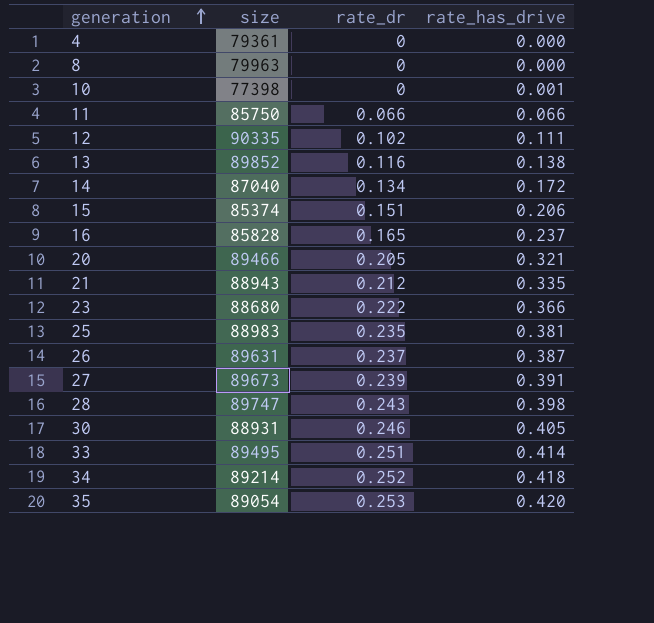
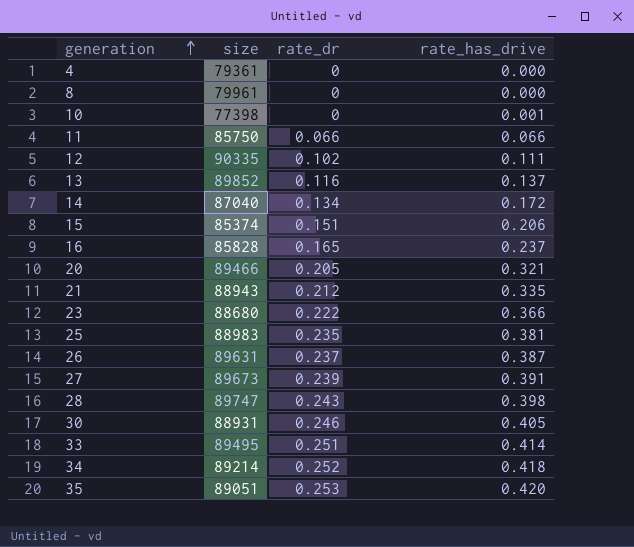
8 | size: 79963 -> 79961
13 | rate_has_drive: 0.138 -> 0.137
35 | size: 89054 -> 89051

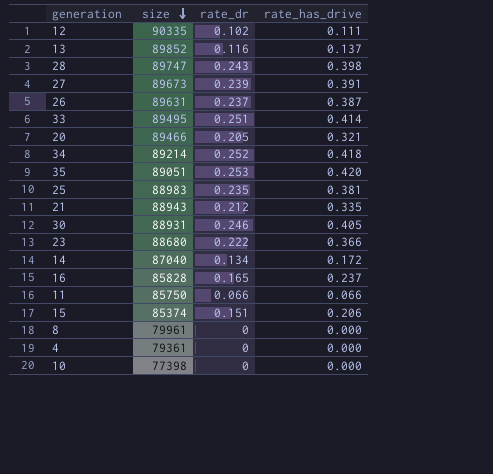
row order: generation ascending -> size descending
10 | rate_has_drive: 0.001 -> 0.000

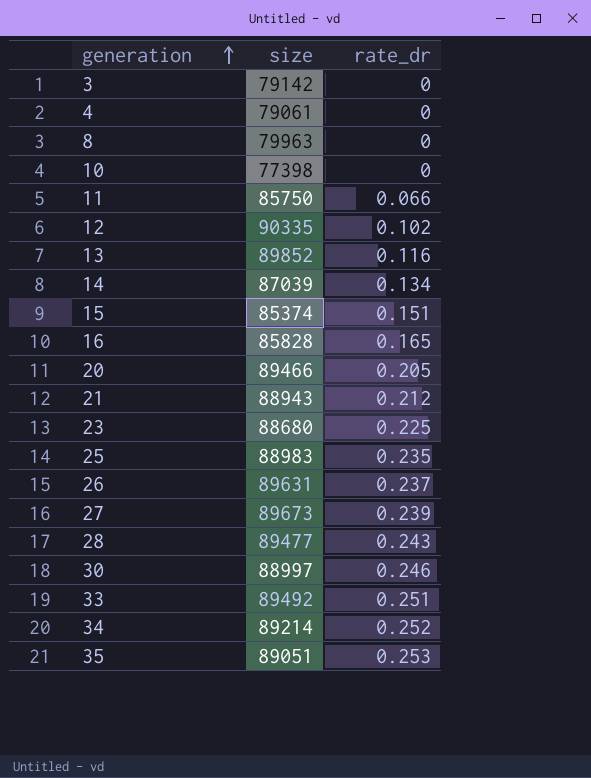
row order: size descending -> generation ascending
column rate_has_drive | position: 4 -> none
row 3: none -> 79142 | 0
4 | size: 79361 -> 79061
8 | size: 79961 -> 79963
14 | size: 87040 -> 87039
23 | rate_dr: 0.222 -> 0.225
28 | size: 89747 -> 89477
30 | size: 88931 -> 88997
33 | size: 89495 -> 89492

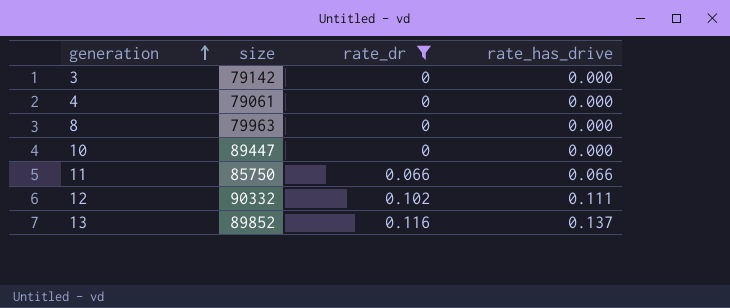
filter: none -> rate_dr <= 0.116
column rate_has_drive | position: none -> 4
10 | size: 77398 -> 89447
12 | size: 90335 -> 90332

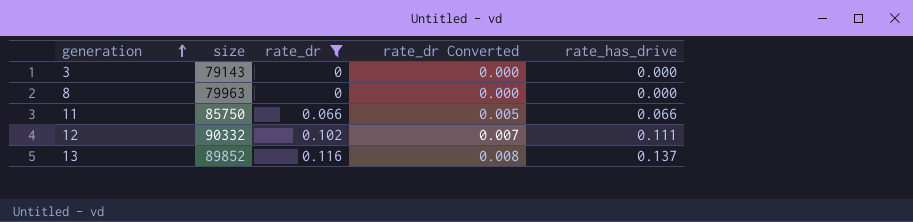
column rate_dr Converted | formula: none -> [rate_dr] * 0.07
row 4: 79061 | 0 | 0.000 -> none
row 10: 89447 | 0 | 0.000 -> none
3 | size: 79142 -> 79143

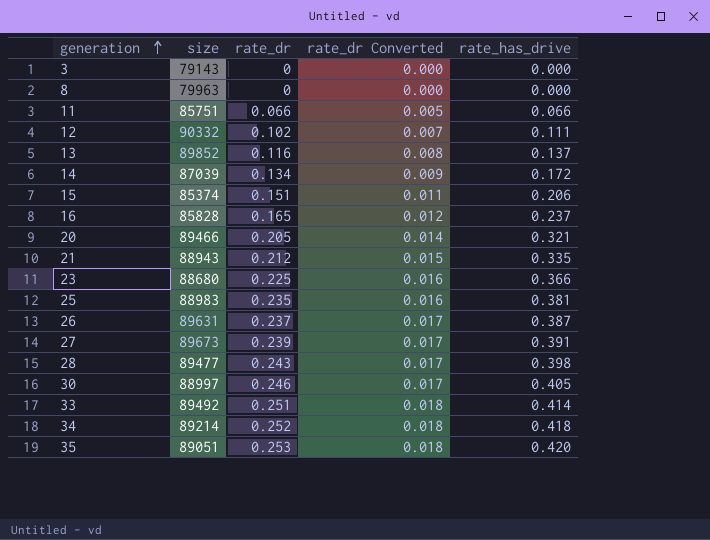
filter: rate_dr <= 0.116 -> none
11 | size: 85750 -> 85751

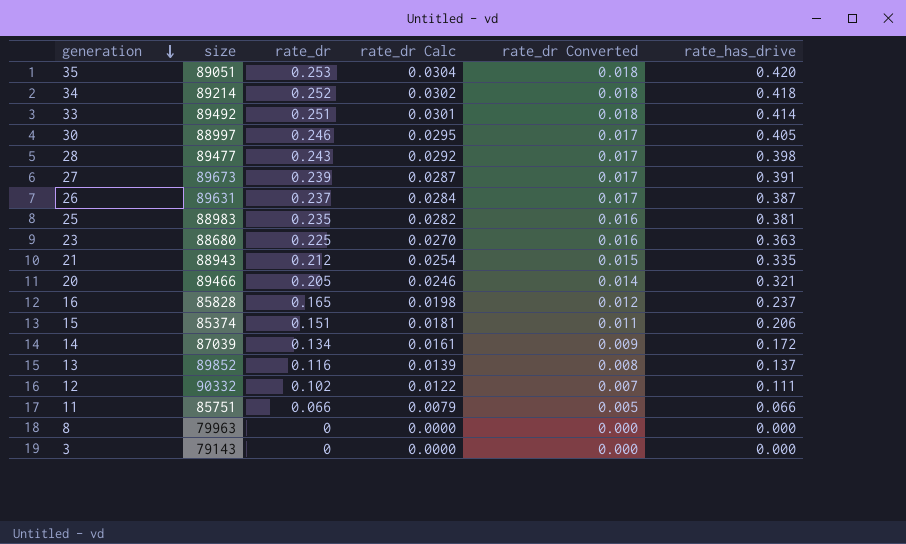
row order: generation ascending -> generation descending
column rate_dr Calc | formula: none -> [rate_dr] * 0.12
23 | rate_has_drive: 0.366 -> 0.363

